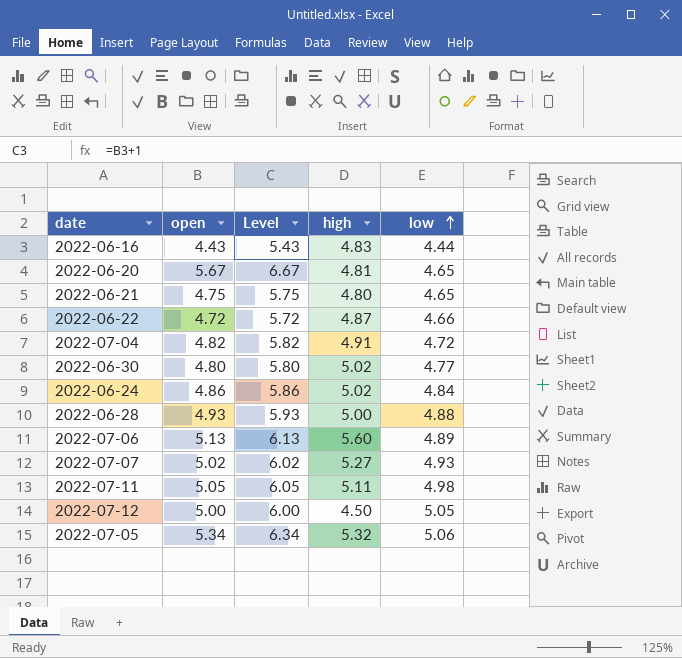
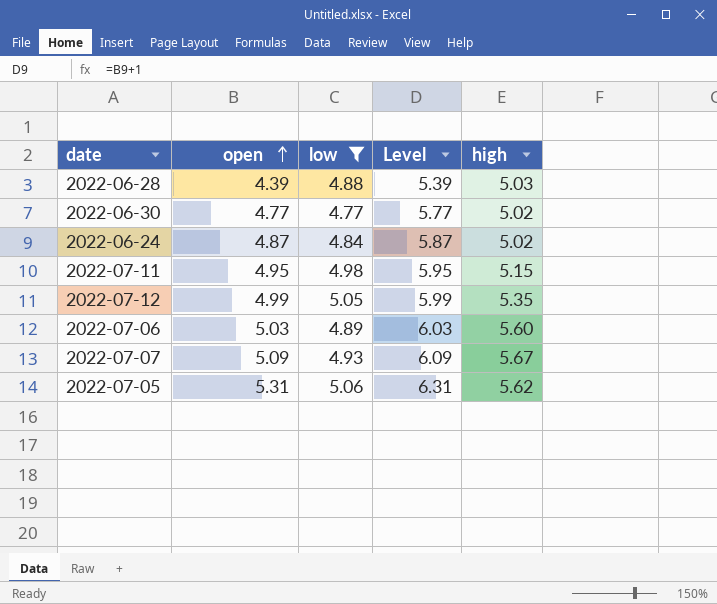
filter: none -> low >= 4.77
row order: low ascending -> open ascending
column low | position: 5 -> 3
2022-06-28 | open: 4.93 -> 4.39
2022-06-28 | Level: 5.93 -> 5.39
2022-06-28 | high: 5.00 -> 5.03
2022-06-30 | open: 4.80 -> 4.77
2022-06-30 | Level: 5.80 -> 5.77
2022-06-24 | open: 4.86 -> 4.87
2022-06-24 | Level: 5.86 -> 5.87
2022-07-11 | open: 5.05 -> 4.95
2022-07-11 | Level: 6.05 -> 5.95
2022-07-11 | high: 5.11 -> 5.15
2022-07-12 | open: 5.00 -> 4.99
2022-07-12 | Level: 6.00 -> 5.99
2022-07-12 | high: 4.50 -> 5.35
2022-07-06 | open: 5.13 -> 5.03
2022-07-06 | Level: 6.13 -> 6.03
2022-07-07 | open: 5.02 -> 5.09
2022-07-07 | Level: 6.02 -> 6.09
2022-07-07 | high: 5.27 -> 5.67
2022-07-05 | open: 5.34 -> 5.31
2022-07-05 | Level: 6.34 -> 6.31
2022-07-05 | high: 5.32 -> 5.62

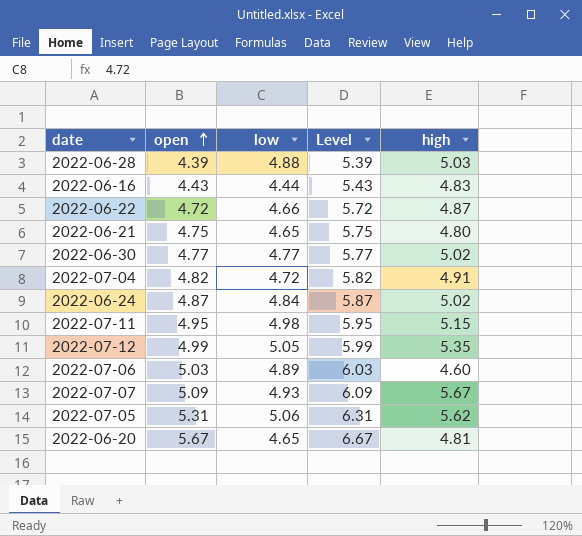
filter: low >= 4.77 -> none
2022-07-06 | high: 5.60 -> 4.60

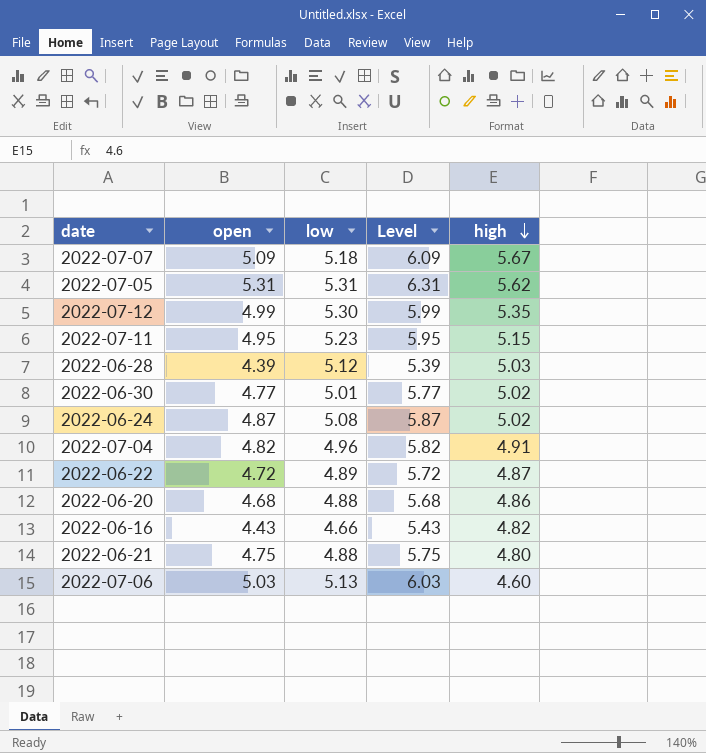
row order: open ascending -> high descending
2022-07-07 | low: 4.93 -> 5.18
2022-07-05 | low: 5.06 -> 5.31
2022-07-12 | low: 5.05 -> 5.30
2022-07-11 | low: 4.98 -> 5.23
2022-06-28 | low: 4.88 -> 5.12
2022-06-30 | low: 4.77 -> 5.01
2022-06-24 | low: 4.84 -> 5.08
2022-07-04 | low: 4.72 -> 4.96
2022-06-22 | low: 4.66 -> 4.89
2022-06-20 | open: 5.67 -> 4.68
2022-06-20 | low: 4.65 -> 4.88
2022-06-20 | Level: 6.67 -> 5.68
2022-06-20 | high: 4.81 -> 4.86
2022-06-16 | low: 4.44 -> 4.66
2022-06-16 | high: 4.83 -> 4.82
2022-06-21 | low: 4.65 -> 4.88
2022-07-06 | low: 4.89 -> 5.13

